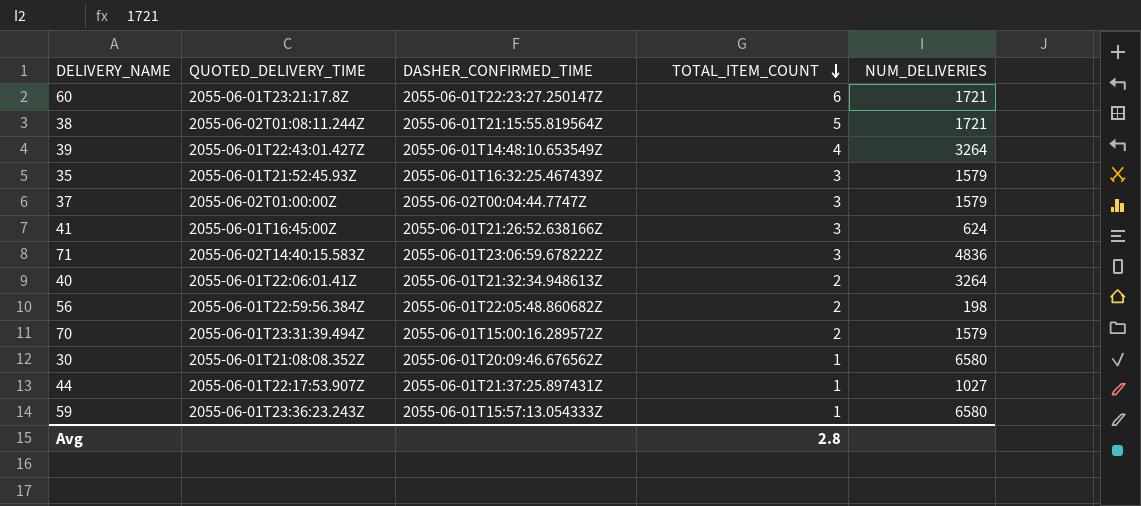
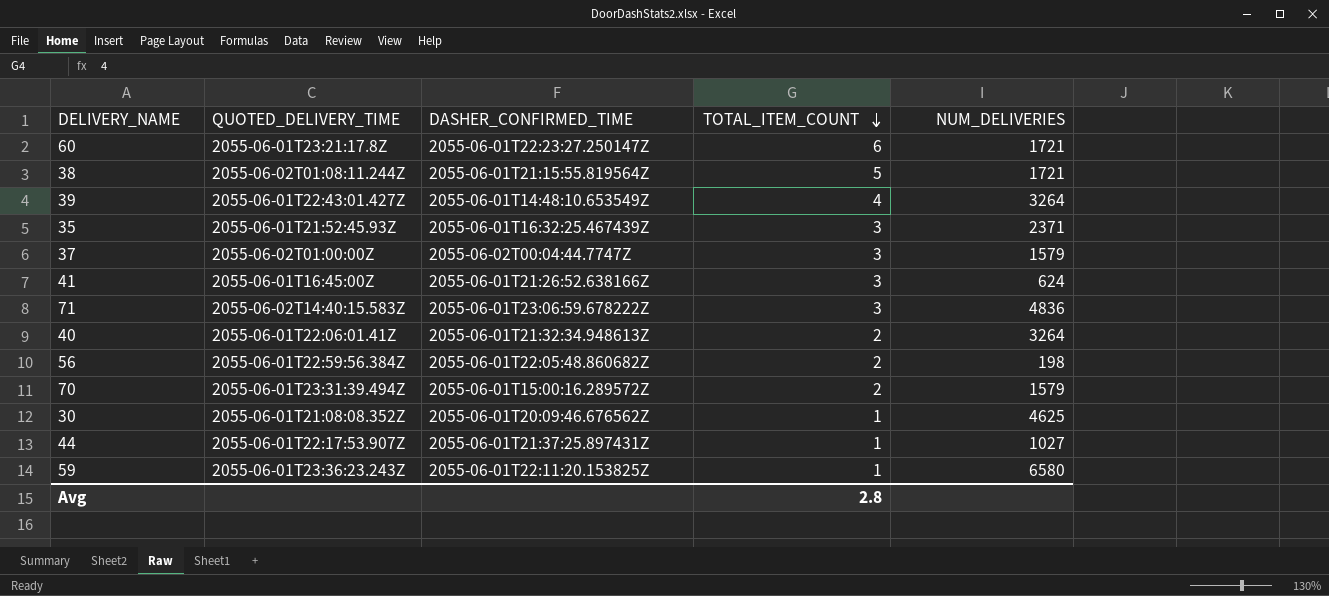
35 | NUM_DELIVERIES: 1579 -> 2371
30 | NUM_DELIVERIES: 6580 -> 4625
59 | DASHER_CONFIRMED_TIME: 2055-06-01T15:57:13.054333Z -> 2055-06-01T22:11:20.153825Z

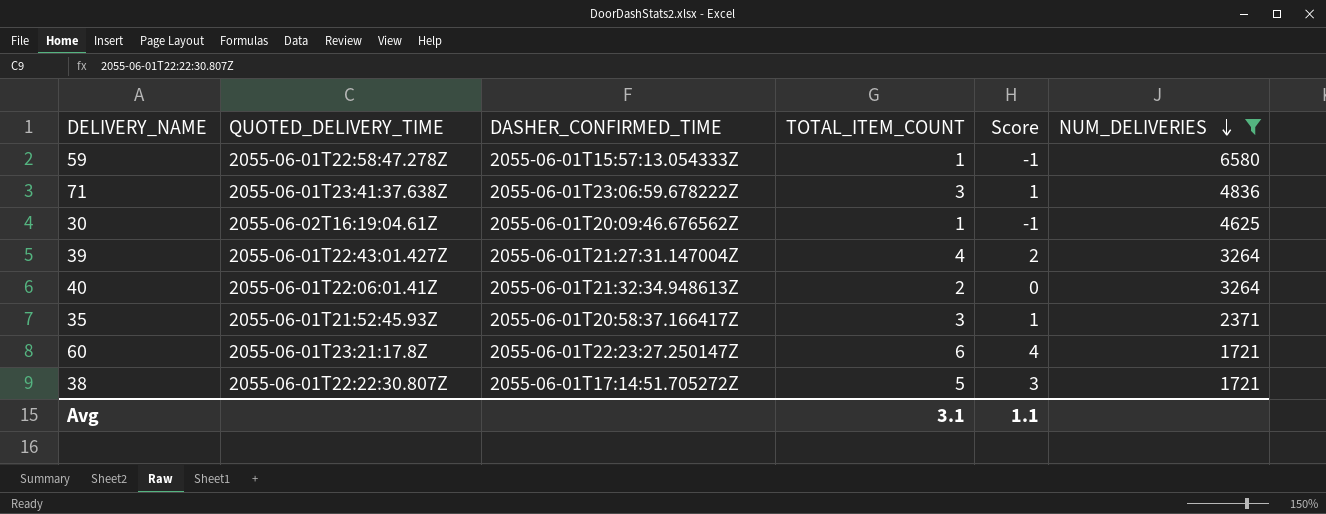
filter: none -> NUM_DELIVERIES >= 1721
row order: TOTAL_ITEM_COUNT descending -> NUM_DELIVERIES descending
column Score | formula: none -> [TOTAL_ITEM_COUNT] - 2
59 | QUOTED_DELIVERY_TIME: 2055-06-01T23:36:23.243Z -> 2055-06-01T22:58:47.278Z
59 | DASHER_CONFIRMED_TIME: 2055-06-01T22:11:20.153825Z -> 2055-06-01T15:57:13.054333Z
71 | QUOTED_DELIVERY_TIME: 2055-06-02T14:40:15.583Z -> 2055-06-01T23:41:37.638Z
30 | QUOTED_DELIVERY_TIME: 2055-06-01T21:08:08.352Z -> 2055-06-02T16:19:04.61Z
39 | DASHER_CONFIRMED_TIME: 2055-06-01T14:48:10.653549Z -> 2055-06-01T21:27:31.147004Z
35 | DASHER_CONFIRMED_TIME: 2055-06-01T16:32:25.467439Z -> 2055-06-01T20:58:37.166417Z
38 | QUOTED_DELIVERY_TIME: 2055-06-02T01:08:11.244Z -> 2055-06-01T22:22:30.807Z
38 | DASHER_CONFIRMED_TIME: 2055-06-01T21:15:55.819564Z -> 2055-06-01T17:14:51.705272Z
Avg | TOTAL_ITEM_COUNT: 2.8 -> 3.1

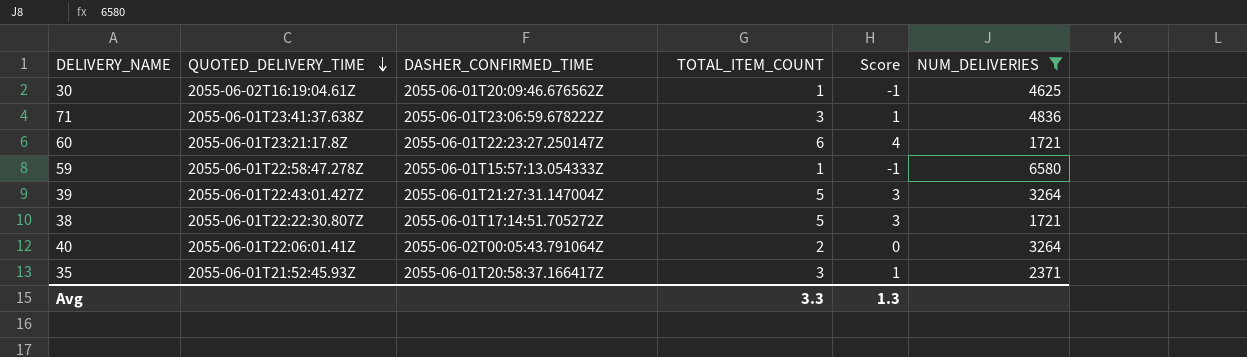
row order: NUM_DELIVERIES descending -> QUOTED_DELIVERY_TIME descending
39 | TOTAL_ITEM_COUNT: 4 -> 5
39 | Score: 2 -> 3
40 | DASHER_CONFIRMED_TIME: 2055-06-01T21:32:34.948613Z -> 2055-06-02T00:05:43.791064Z
Avg | TOTAL_ITEM_COUNT: 3.1 -> 3.3
Avg | Score: 1.1 -> 1.3

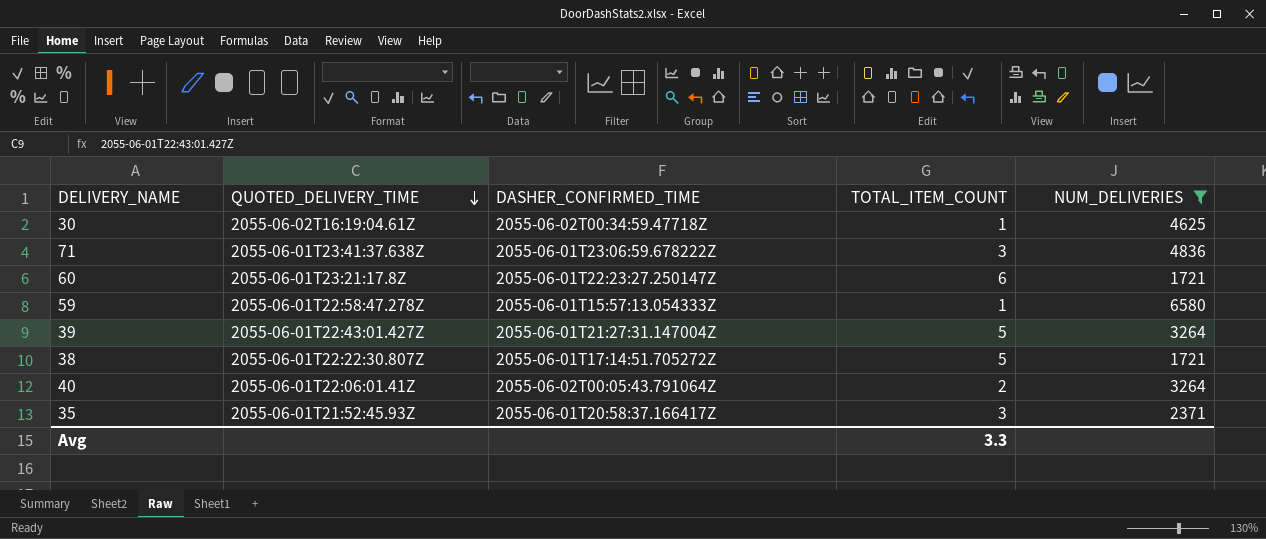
column Score | formula: [TOTAL_ITEM_COUNT] - 2 -> none
30 | DASHER_CONFIRMED_TIME: 2055-06-01T20:09:46.676562Z -> 2055-06-02T00:34:59.47718Z

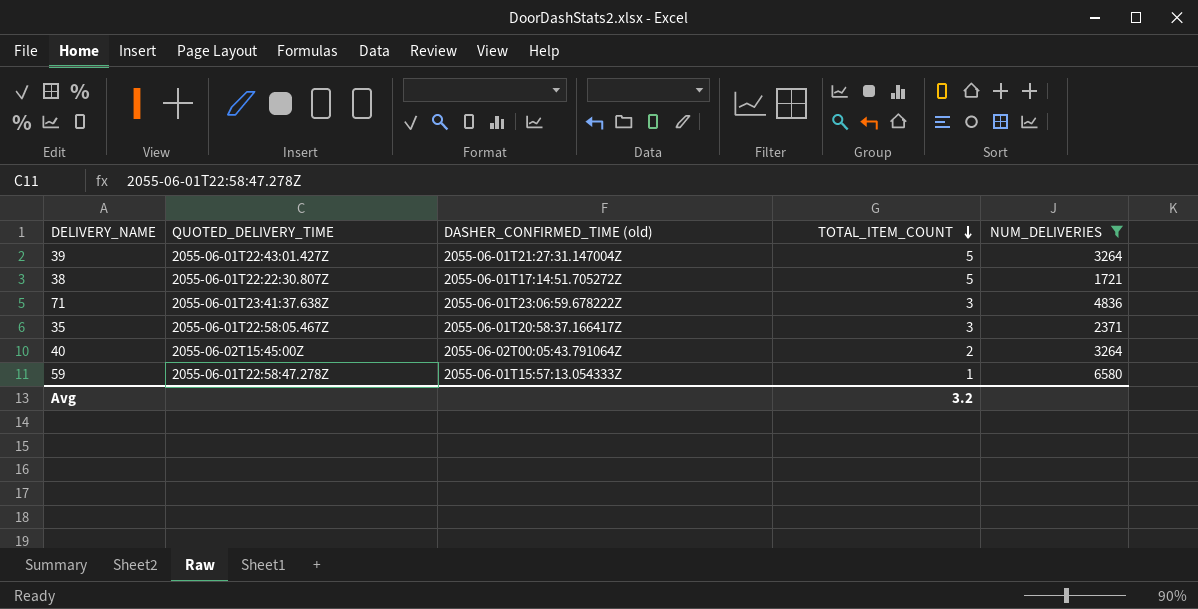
row order: QUOTED_DELIVERY_TIME descending -> TOTAL_ITEM_COUNT descending
column name: DASHER_CONFIRMED_TIME -> DASHER_CONFIRMED_TIME (old)
row 30: 2055-06-02T16:19:04.61Z | 2055-06-02T00:34:59.47718Z | 1 | 4625 -> none
row 60: 2055-06-01T23:21:17.8Z | 2055-06-01T22:23:27.250147Z | 6 | 1721 -> none
35 | QUOTED_DELIVERY_TIME: 2055-06-01T21:52:45.93Z -> 2055-06-01T22:58:05.467Z
40 | QUOTED_DELIVERY_TIME: 2055-06-01T22:06:01.41Z -> 2055-06-02T15:45:00Z
Avg | TOTAL_ITEM_COUNT: 3.3 -> 3.2

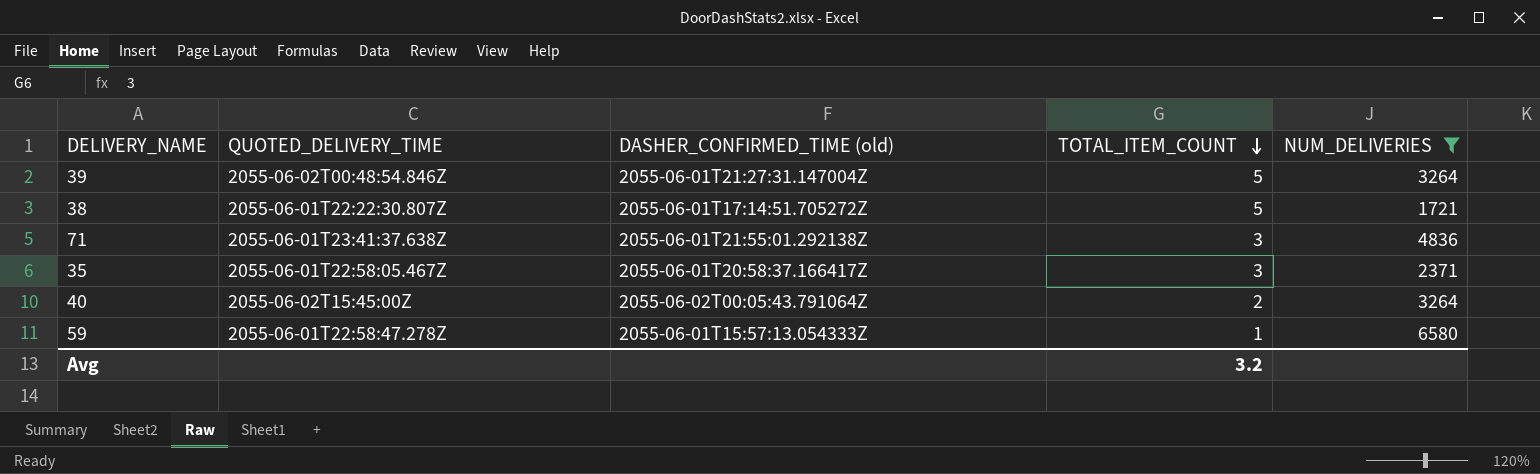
39 | QUOTED_DELIVERY_TIME: 2055-06-01T22:43:01.427Z -> 2055-06-02T00:48:54.846Z
71 | DASHER_CONFIRMED_TIME (old): 2055-06-01T23:06:59.678222Z -> 2055-06-01T21:55:01.292138Z

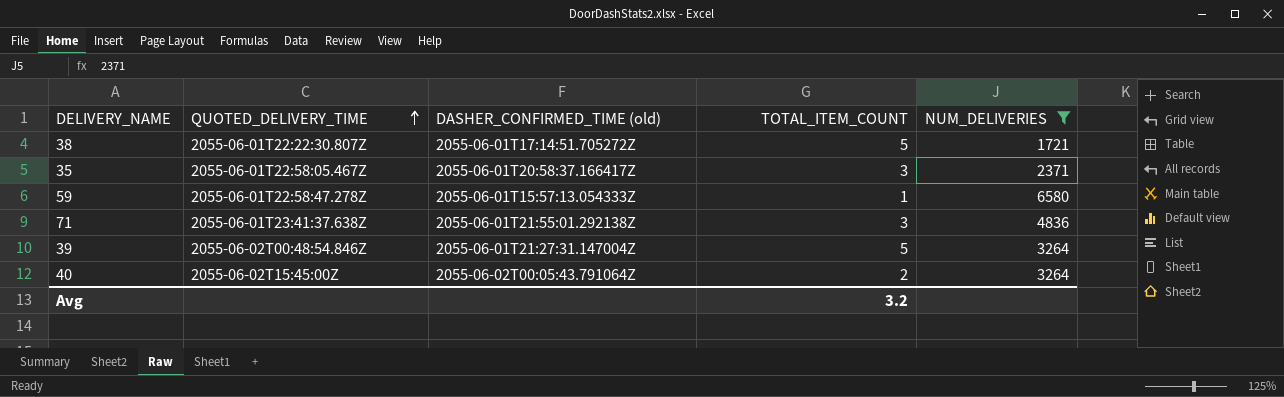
row order: TOTAL_ITEM_COUNT descending -> QUOTED_DELIVERY_TIME ascending

